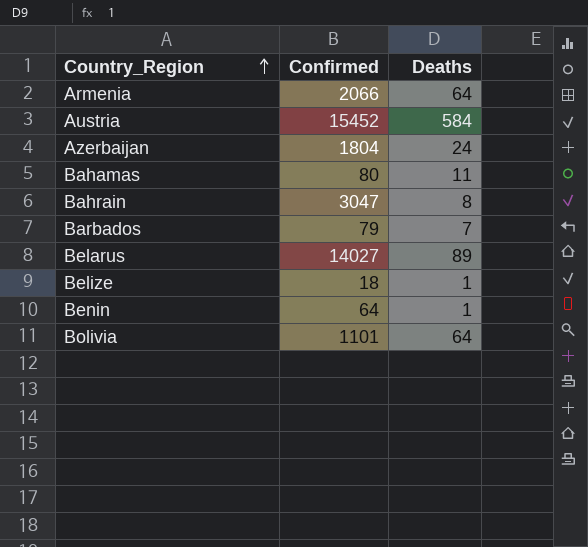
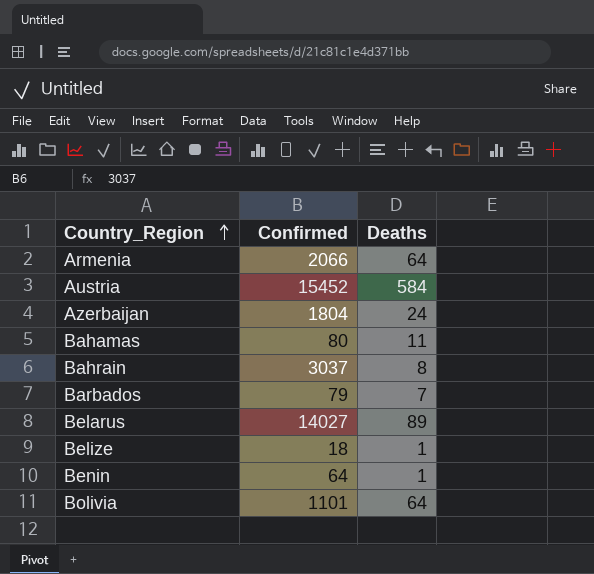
Bahrain | Confirmed: 3047 -> 3037

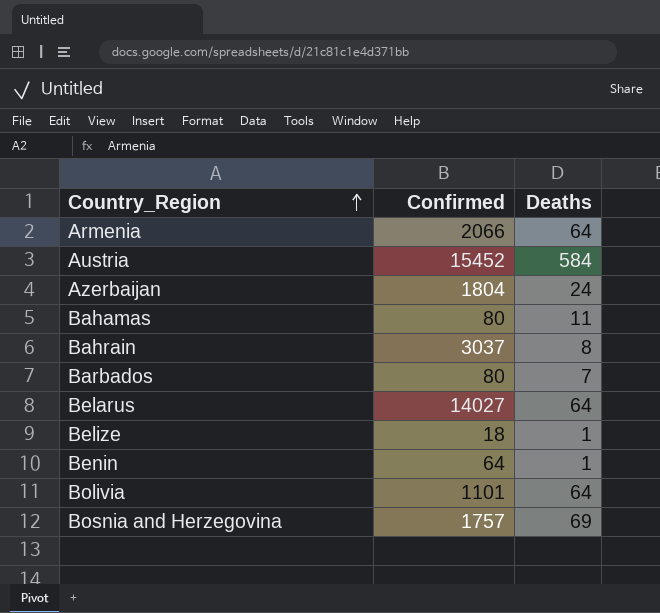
Barbados | Confirmed: 79 -> 80
Belarus | Deaths: 89 -> 64
row Bosnia and Herzegovina: none -> 1757 | 69

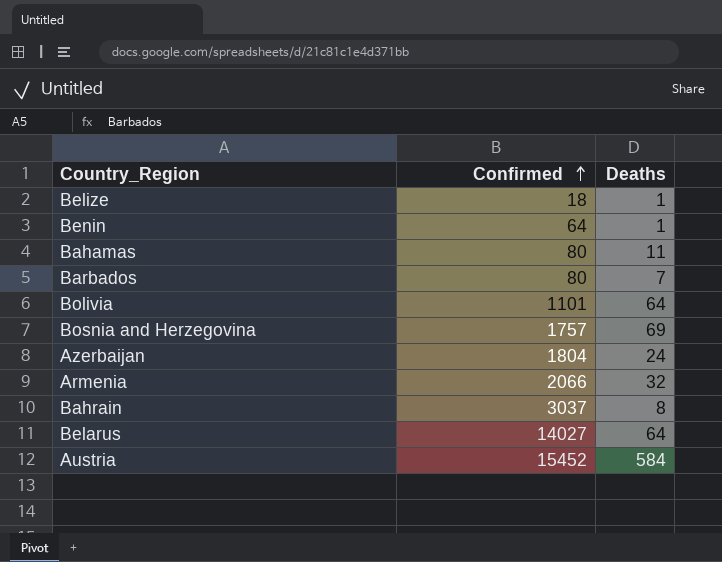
row order: Country_Region ascending -> Confirmed ascending
Armenia | Deaths: 64 -> 32

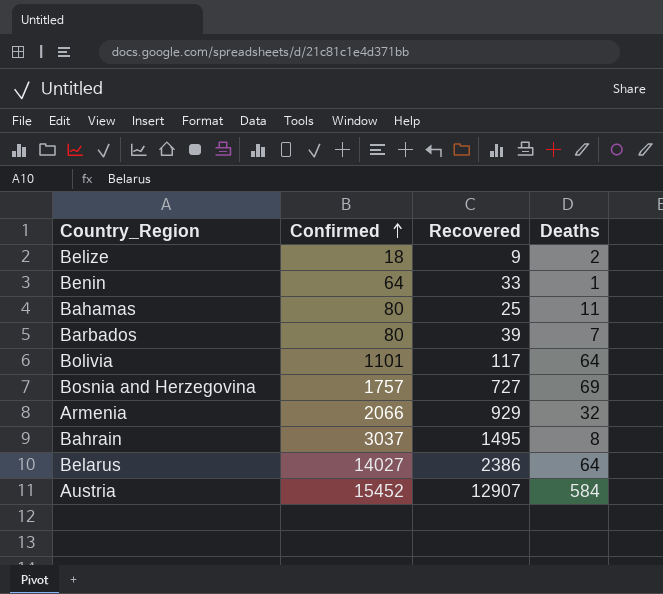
column Recovered | position: none -> 3
row Azerbaijan: 1804 | 24 -> none
Belize | Deaths: 1 -> 2

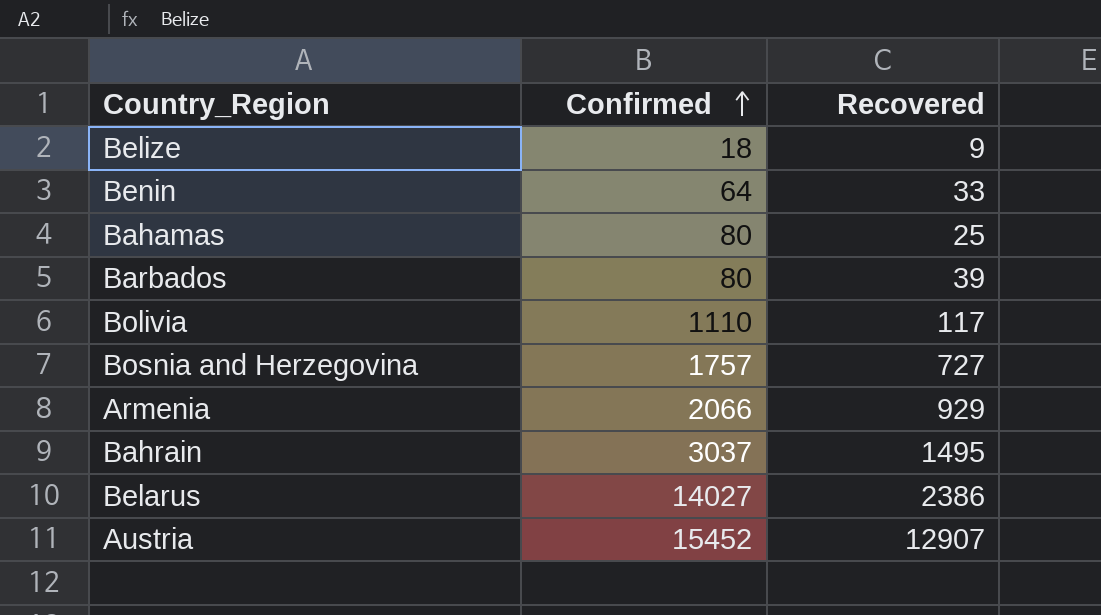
column Deaths | position: 4 -> none
Bolivia | Confirmed: 1101 -> 1110

